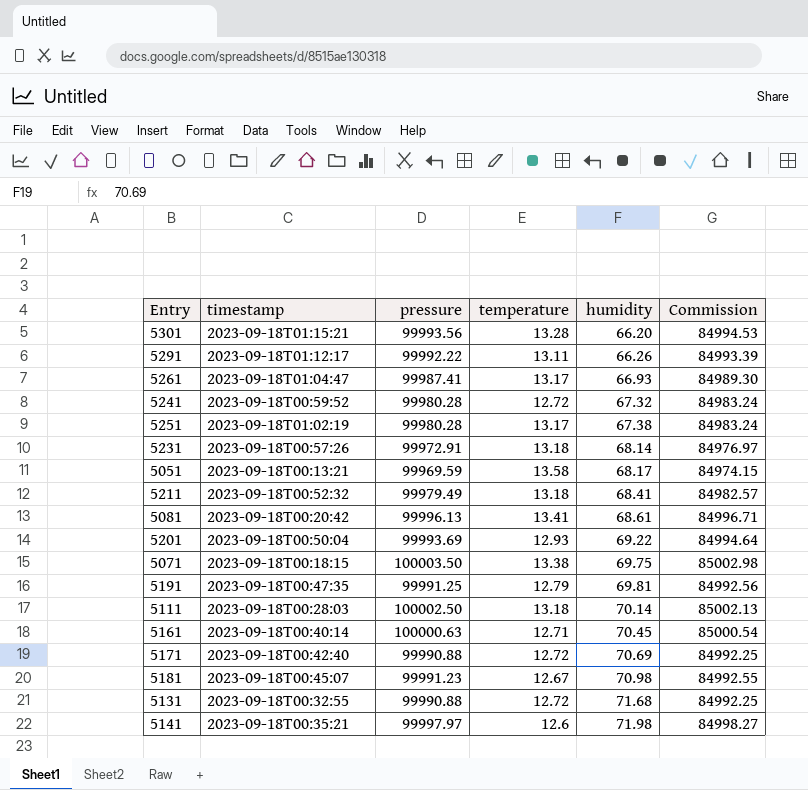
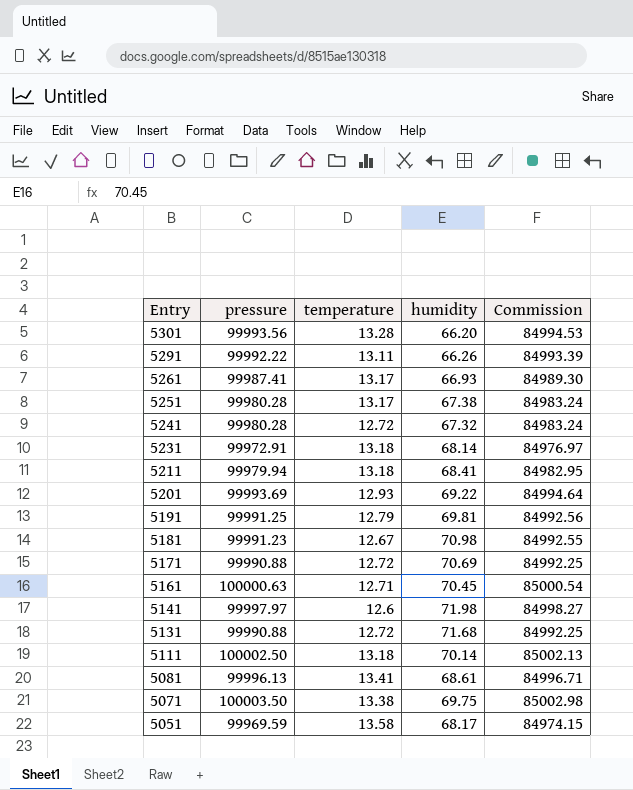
row order: humidity ascending -> Entry descending
column timestamp | position: 2 -> none
5211 | pressure: 99979.49 -> 99979.94
5211 | Commission: 84982.57 -> 84982.95

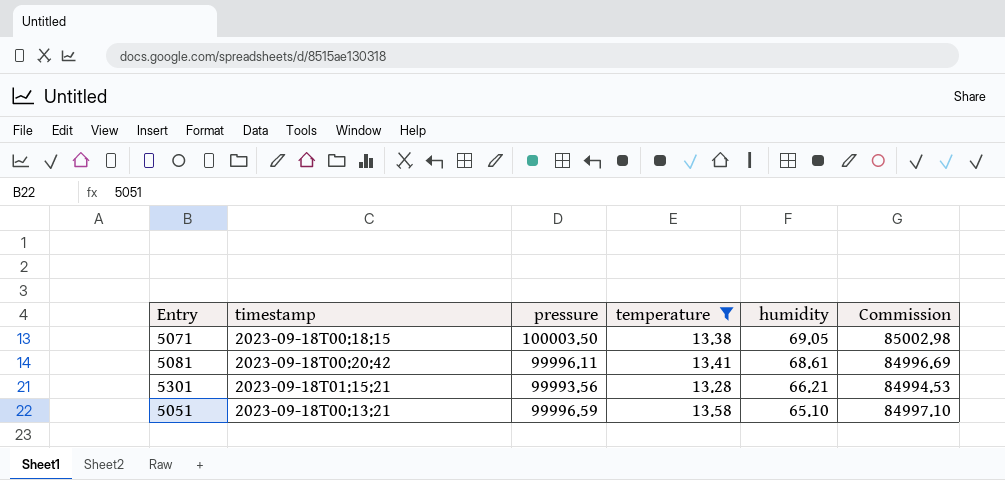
filter: none -> temperature >= 13.28
row order: Entry descending -> humidity descending
column timestamp | position: none -> 2
5071 | humidity: 69.75 -> 69.05
5081 | pressure: 99996.13 -> 99996.11
5081 | Commission: 84996.71 -> 84996.69
5301 | humidity: 66.20 -> 66.21
5051 | pressure: 99969.59 -> 99996.59
5051 | humidity: 68.17 -> 65.10
5051 | Commission: 84974.15 -> 84997.10

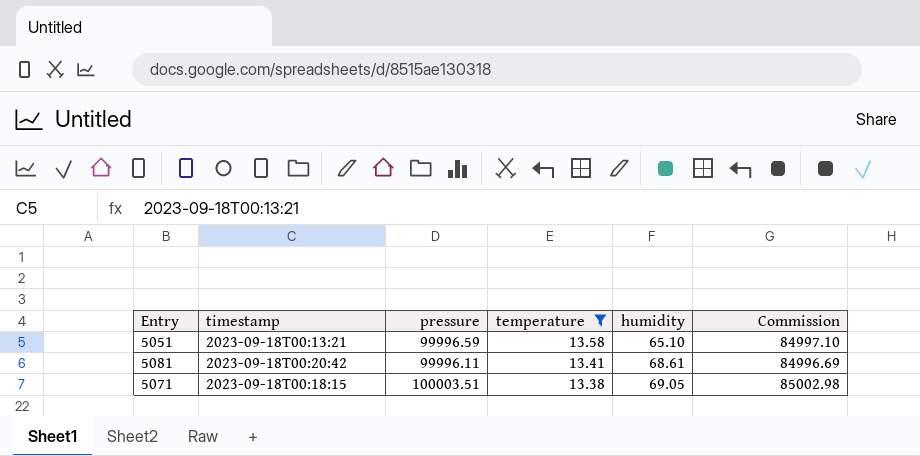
row order: humidity descending -> temperature descending
row 5301: 2023-09-18T01:15:21 | 99993.56 | 13.28 | 66.21 | 84994.53 -> none
5071 | pressure: 100003.50 -> 100003.51

